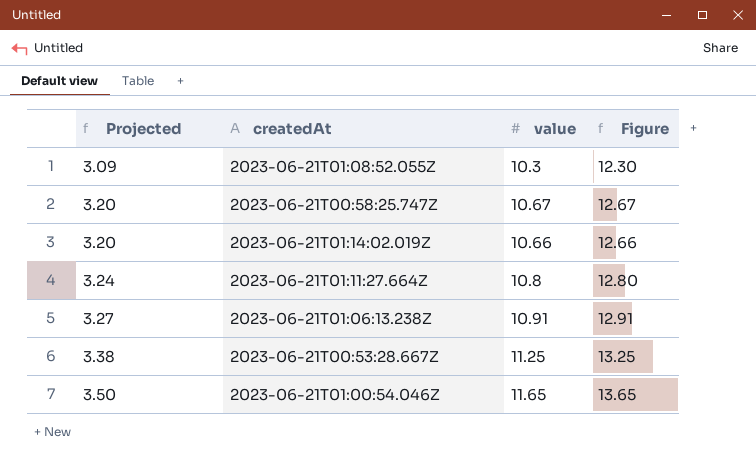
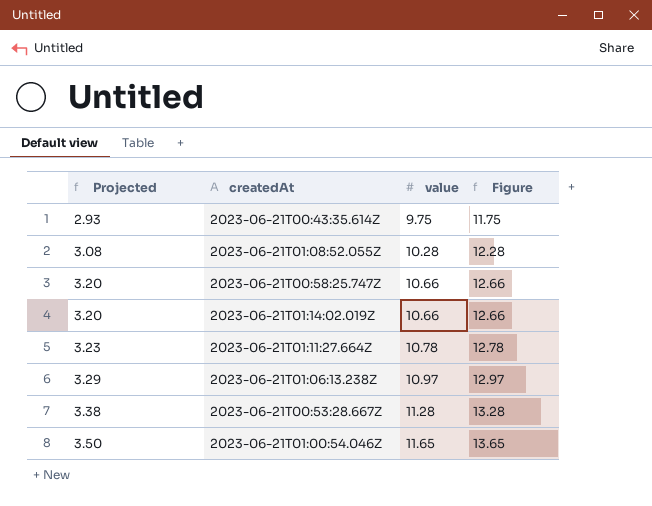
row 2023-06-21T00:43:35.614Z: none -> 2.93 | 9.75 | 11.75
2023-06-21T01:08:52.055Z | Projected: 3.09 -> 3.08
2023-06-21T01:08:52.055Z | value: 10.3 -> 10.28
2023-06-21T01:08:52.055Z | Figure: 12.30 -> 12.28
2023-06-21T00:58:25.747Z | value: 10.67 -> 10.66
2023-06-21T00:58:25.747Z | Figure: 12.67 -> 12.66
2023-06-21T01:11:27.664Z | Projected: 3.24 -> 3.23
2023-06-21T01:11:27.664Z | value: 10.8 -> 10.78
2023-06-21T01:11:27.664Z | Figure: 12.80 -> 12.78
2023-06-21T01:06:13.238Z | Projected: 3.27 -> 3.29
2023-06-21T01:06:13.238Z | value: 10.91 -> 10.97
2023-06-21T01:06:13.238Z | Figure: 12.91 -> 12.97
2023-06-21T00:53:28.667Z | value: 11.25 -> 11.28
2023-06-21T00:53:28.667Z | Figure: 13.25 -> 13.28

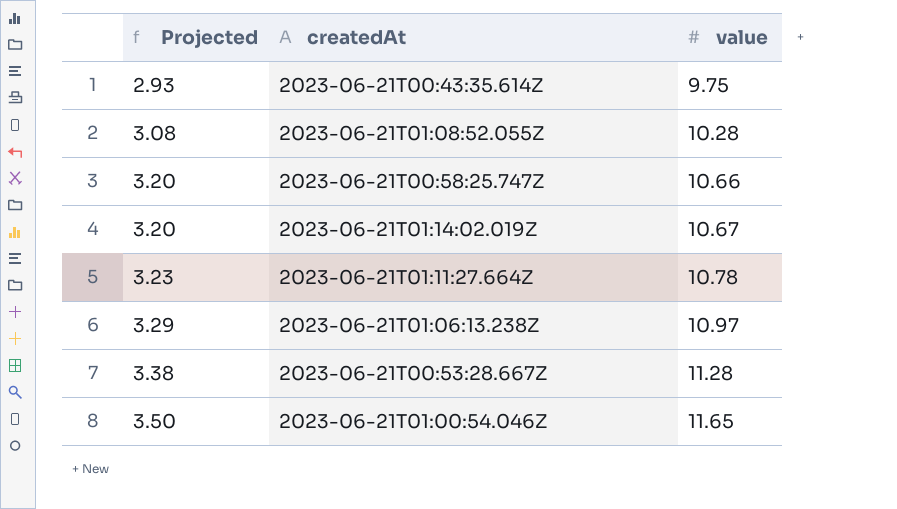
column Figure | formula: [value] + 2 -> none
2023-06-21T01:14:02.019Z | value: 10.66 -> 10.67

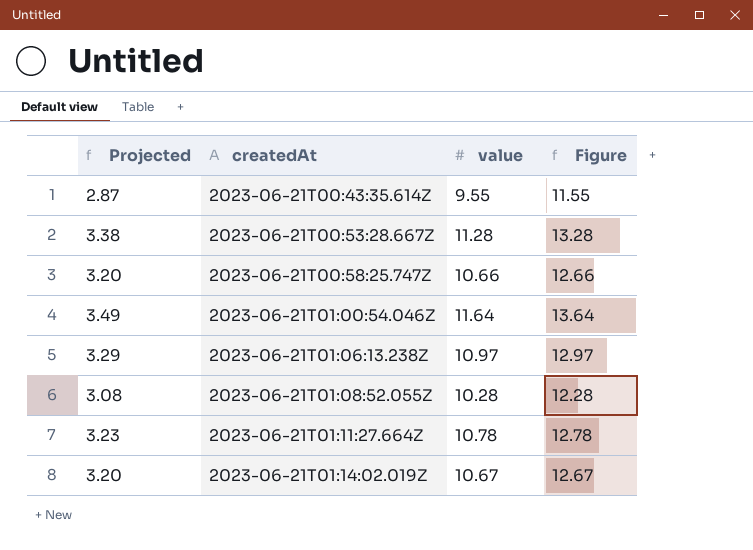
row order: Projected ascending -> createdAt ascending
column Figure | formula: none -> [value] + 2
2023-06-21T00:43:35.614Z | Projected: 2.93 -> 2.87
2023-06-21T00:43:35.614Z | value: 9.75 -> 9.55
2023-06-21T01:00:54.046Z | Projected: 3.50 -> 3.49
2023-06-21T01:00:54.046Z | value: 11.65 -> 11.64

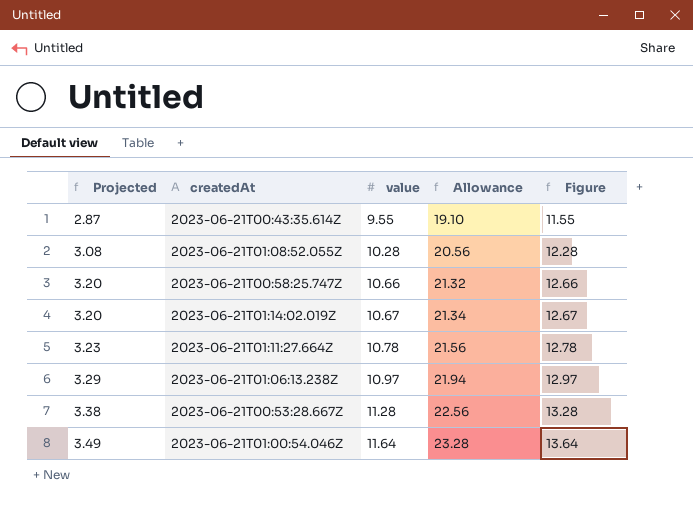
row order: createdAt ascending -> Projected ascending
column Allowance | formula: none -> [value] * 2

